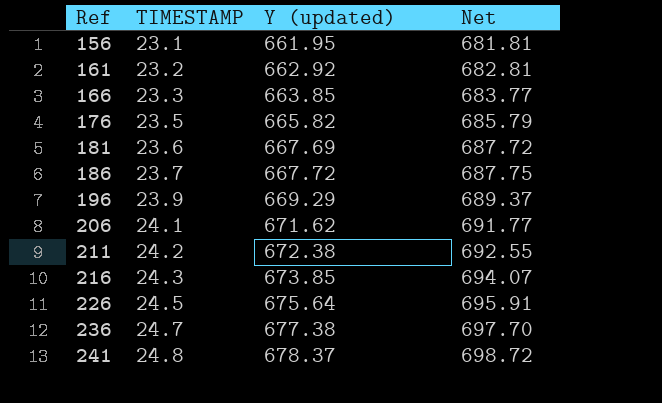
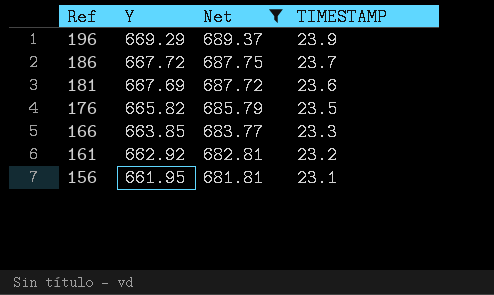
filter: none -> Net <= 689.37
row order: Ref ascending -> Ref descending
column name: Y (updated) -> Y
column TIMESTAMP | position: 2 -> 4

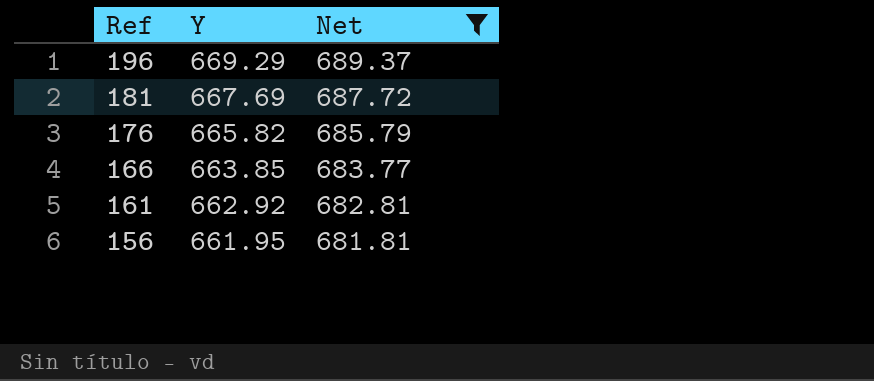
column TIMESTAMP | position: 4 -> none
row 186: 667.72 | 687.75 | 23.7 -> none

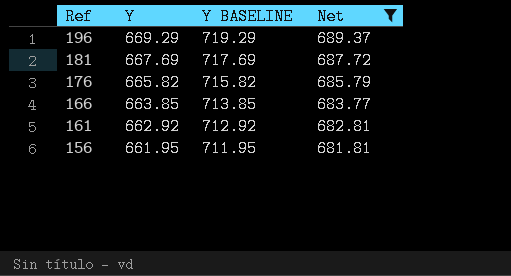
column Y BASELINE | formula: none -> [Y] + 50

